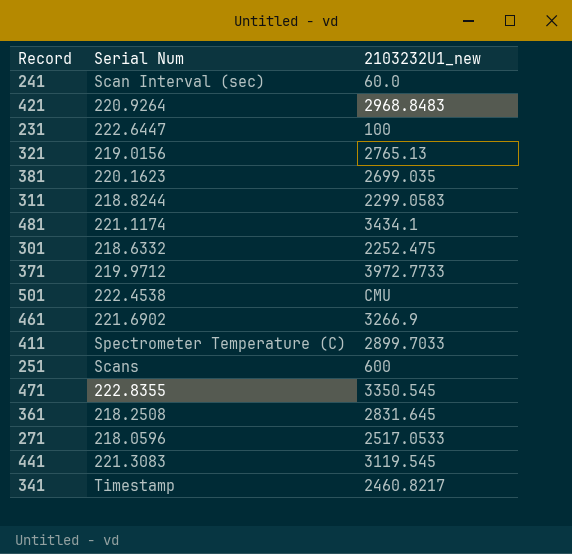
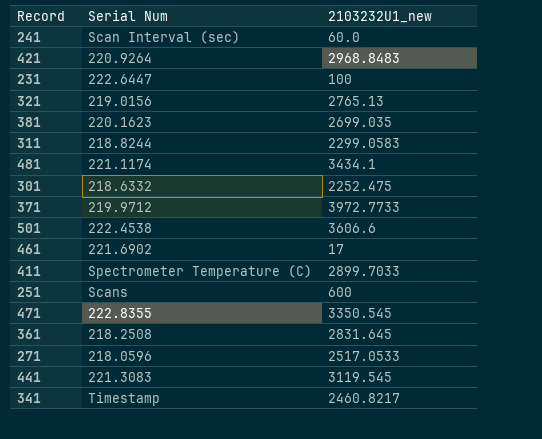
501 | 2103232U1_new: CMU -> 3606.6
461 | 2103232U1_new: 3266.9 -> 17

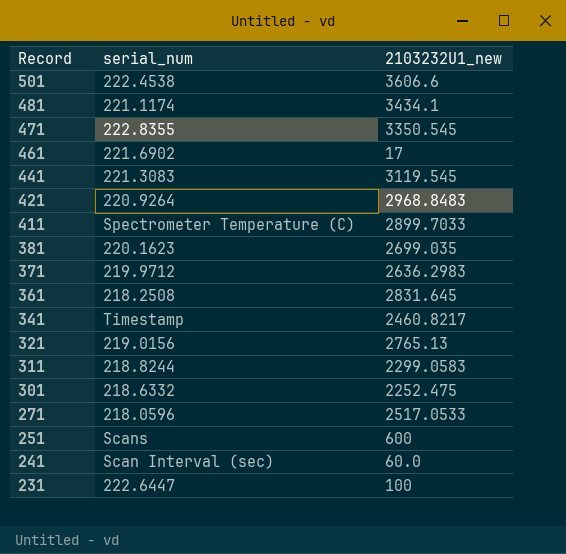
row order: none -> Record descending
column name: Serial Num -> serial_num
371 | 2103232U1_new: 3972.7733 -> 2636.2983

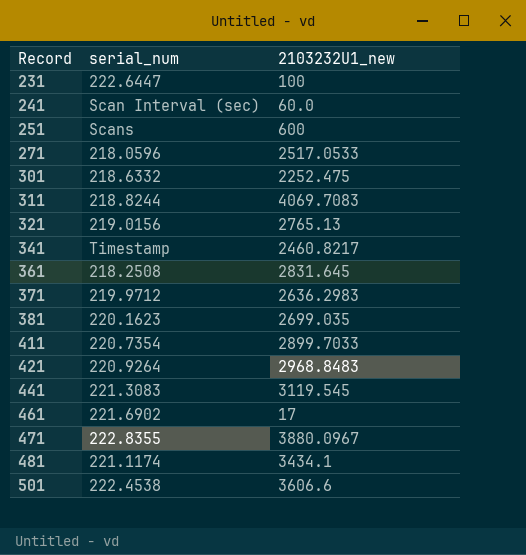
row order: Record descending -> Record ascending
311 | 2103232U1_new: 2299.0583 -> 4069.7083
411 | serial_num: Spectrometer Temperature (C) -> 220.7354
471 | 2103232U1_new: 3350.545 -> 3880.0967

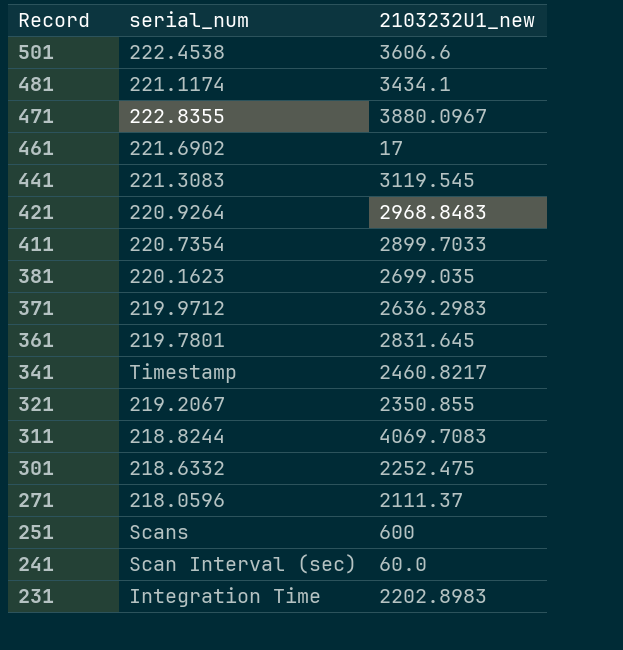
row order: Record ascending -> Record descending
361 | serial_num: 218.2508 -> 219.7801
321 | serial_num: 219.0156 -> 219.2067
321 | 2103232U1_new: 2765.13 -> 2350.855
271 | 2103232U1_new: 2517.0533 -> 2111.37
231 | serial_num: 222.6447 -> Integration Time
231 | 2103232U1_new: 100 -> 2202.8983

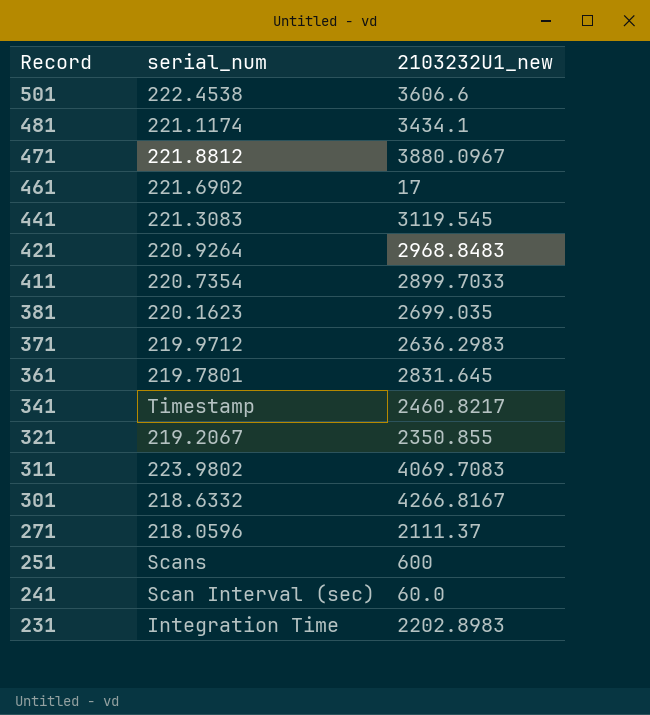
471 | serial_num: 222.8355 -> 221.8812
311 | serial_num: 218.8244 -> 223.9802
301 | 2103232U1_new: 2252.475 -> 4266.8167

